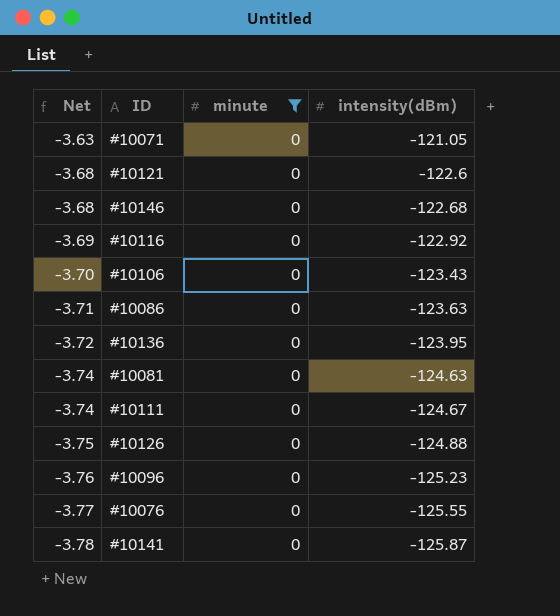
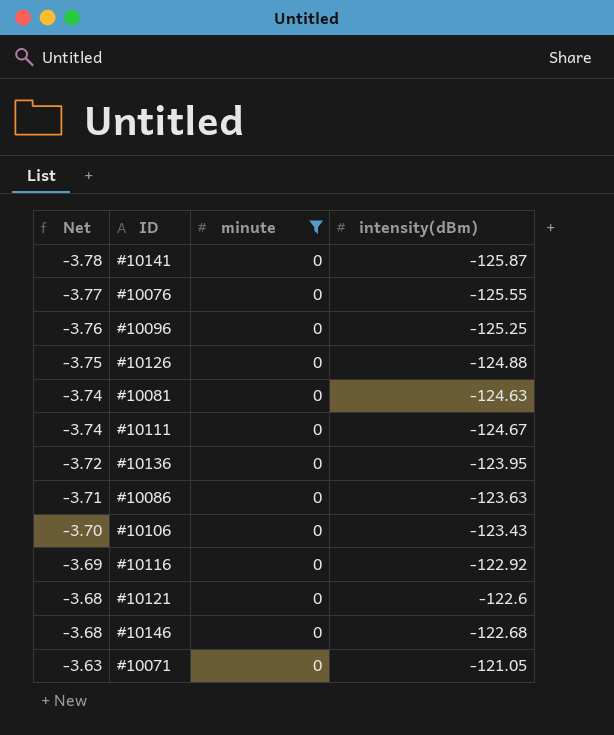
row order: Net descending -> Net ascending
#10096 | intensity(dBm): -125.23 -> -125.25

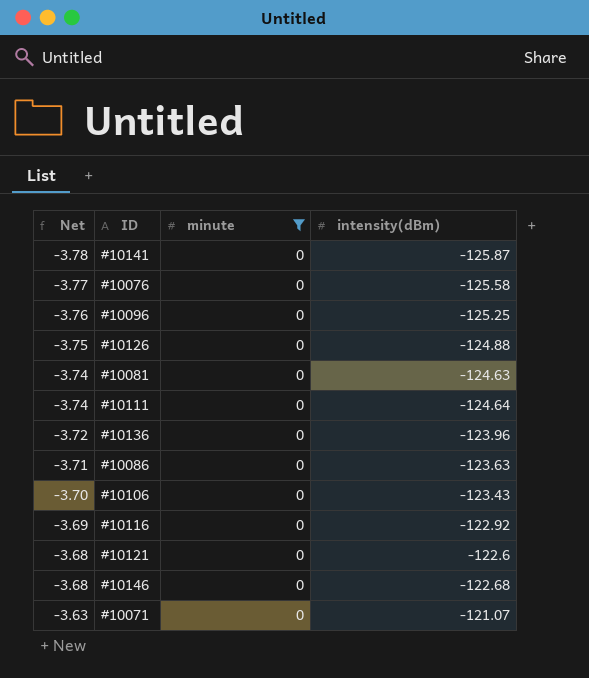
#10076 | intensity(dBm): -125.55 -> -125.58
#10111 | intensity(dBm): -124.67 -> -124.64
#10136 | intensity(dBm): -123.95 -> -123.96
#10071 | intensity(dBm): -121.05 -> -121.07

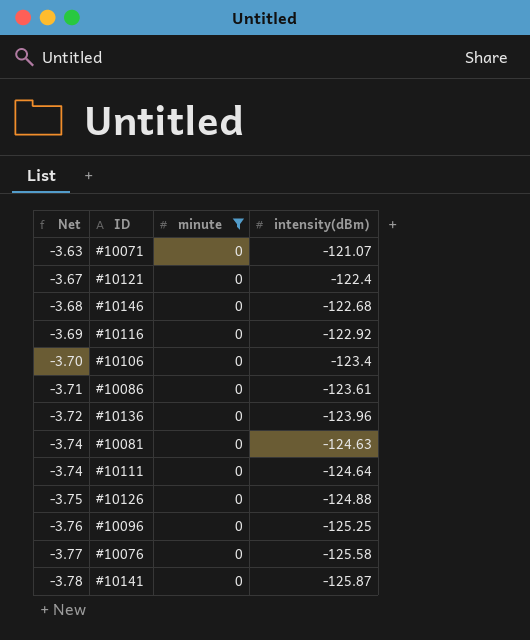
row order: Net ascending -> Net descending
#10121 | Net: -3.68 -> -3.67
#10121 | intensity(dBm): -122.6 -> -122.4
#10106 | intensity(dBm): -123.43 -> -123.4
#10086 | intensity(dBm): -123.63 -> -123.61

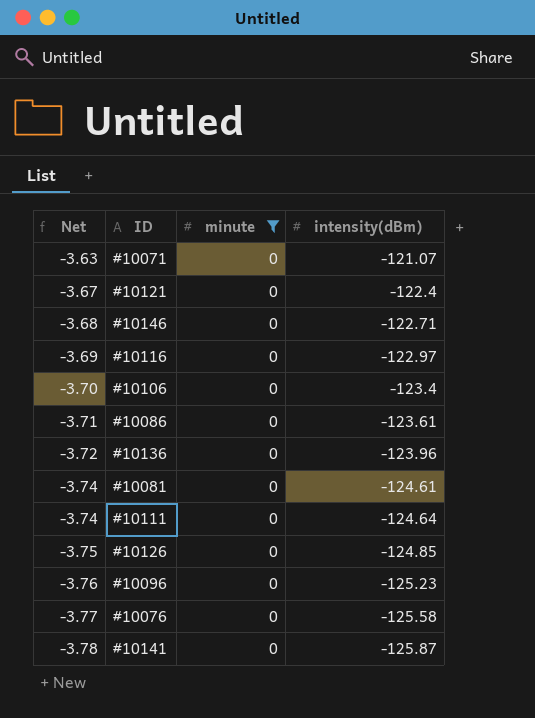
#10146 | intensity(dBm): -122.68 -> -122.71
#10116 | intensity(dBm): -122.92 -> -122.97
#10081 | intensity(dBm): -124.63 -> -124.61
#10126 | intensity(dBm): -124.88 -> -124.85
#10096 | intensity(dBm): -125.25 -> -125.23

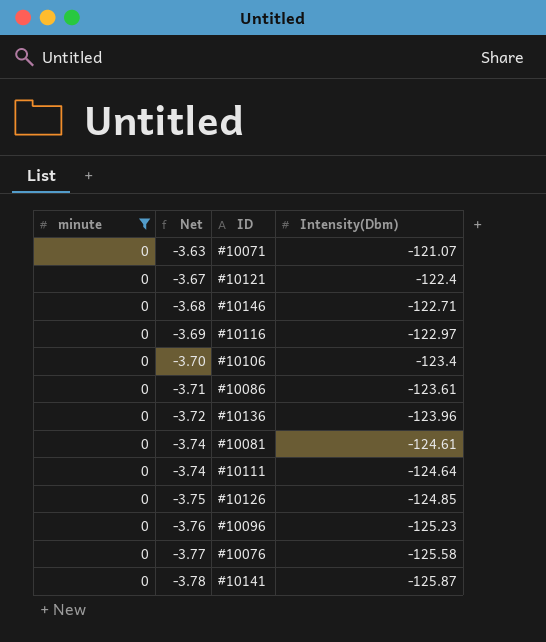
column minute | position: 3 -> 1
column name: intensity(dBm) -> Intensity(Dbm)

